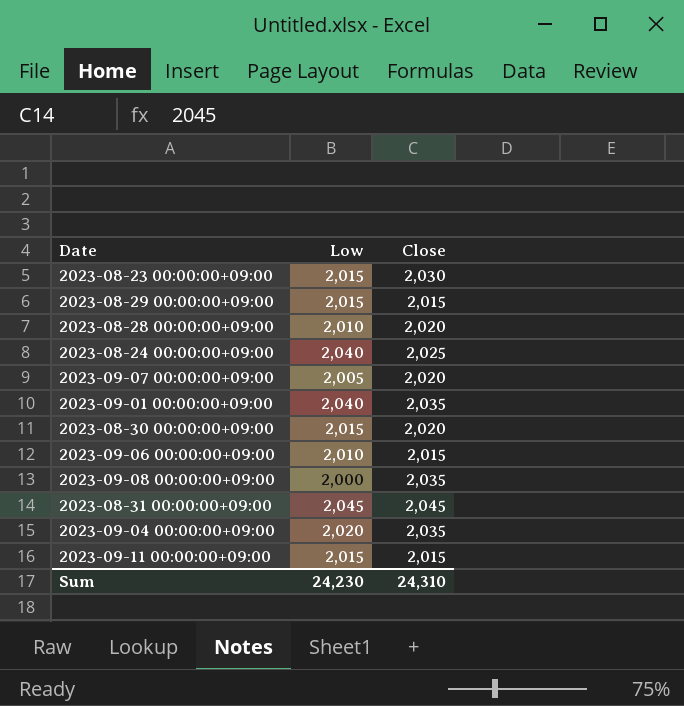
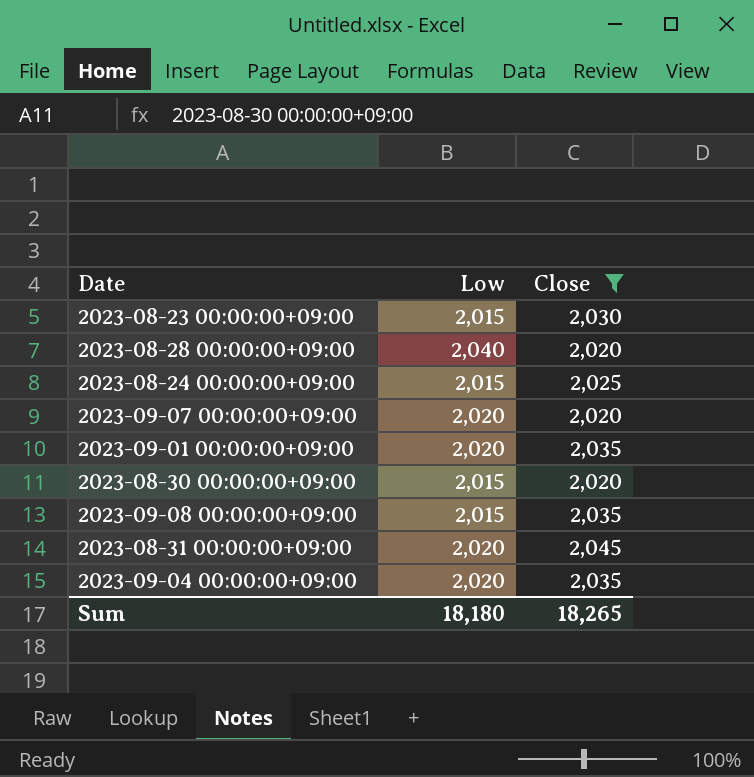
filter: none -> Close != 2,015
2023-08-28 00:00:00+09:00 | Low: 2,010 -> 2,040
2023-08-24 00:00:00+09:00 | Low: 2,040 -> 2,015
2023-09-07 00:00:00+09:00 | Low: 2,005 -> 2,020
2023-09-01 00:00:00+09:00 | Low: 2,040 -> 2,020
2023-09-08 00:00:00+09:00 | Low: 2,000 -> 2,015
2023-08-31 00:00:00+09:00 | Low: 2,045 -> 2,020
Sum | Low: 24,230 -> 18,180
Sum | Close: 24,310 -> 18,265

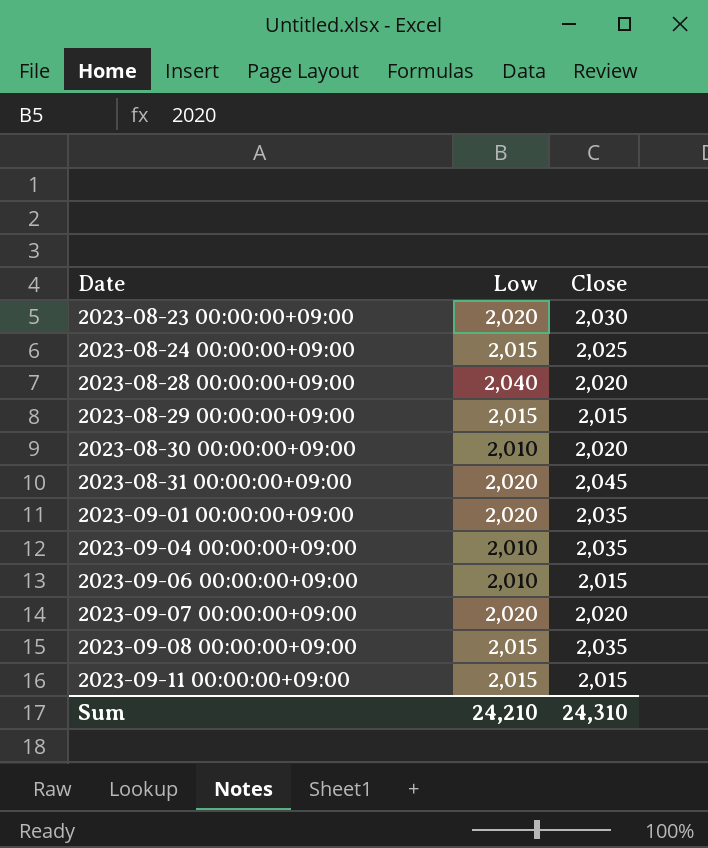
filter: Close != 2,015 -> none
row order: none -> Date ascending
2023-08-23 00:00:00+09:00 | Low: 2,015 -> 2,020
2023-08-30 00:00:00+09:00 | Low: 2,015 -> 2,010
2023-09-04 00:00:00+09:00 | Low: 2,020 -> 2,010
Sum | Low: 18,180 -> 24,210
Sum | Close: 18,265 -> 24,310

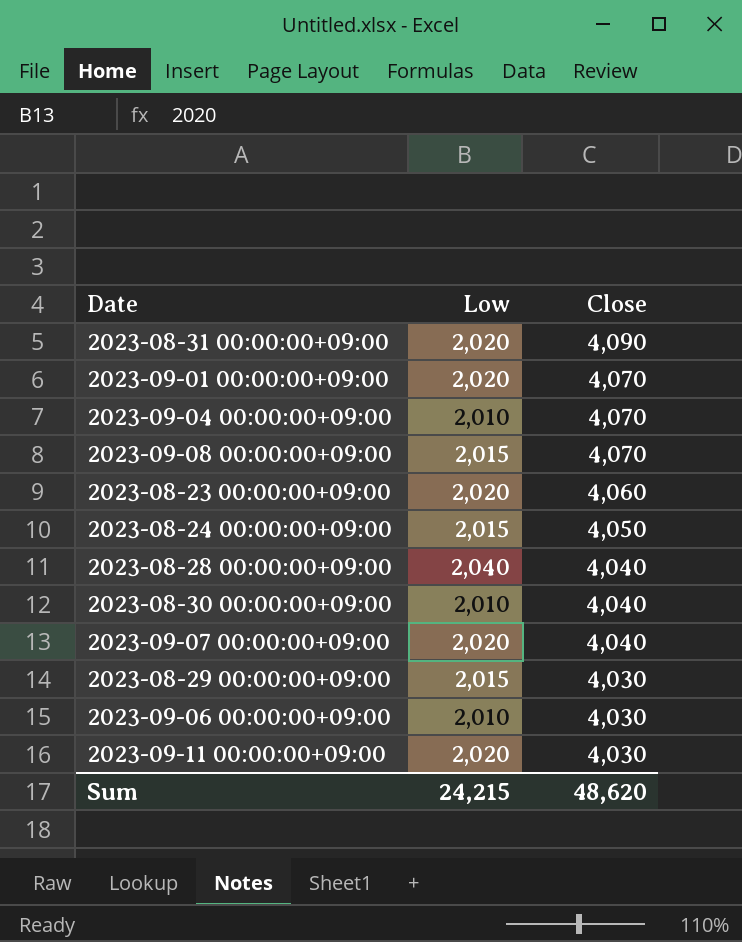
row order: Date ascending -> Close descending
2023-08-31 00:00:00+09:00 | Close: 2,045 -> 4,090
2023-09-01 00:00:00+09:00 | Close: 2,035 -> 4,070
2023-09-04 00:00:00+09:00 | Close: 2,035 -> 4,070
2023-09-08 00:00:00+09:00 | Close: 2,035 -> 4,070
2023-08-23 00:00:00+09:00 | Close: 2,030 -> 4,060
2023-08-24 00:00:00+09:00 | Close: 2,025 -> 4,050
2023-08-28 00:00:00+09:00 | Close: 2,020 -> 4,040
2023-08-30 00:00:00+09:00 | Close: 2,020 -> 4,040
2023-09-07 00:00:00+09:00 | Close: 2,020 -> 4,040
2023-08-29 00:00:00+09:00 | Close: 2,015 -> 4,030
2023-09-06 00:00:00+09:00 | Close: 2,015 -> 4,030
2023-09-11 00:00:00+09:00 | Low: 2,015 -> 2,020
2023-09-11 00:00:00+09:00 | Close: 2,015 -> 4,030
Sum | Low: 24,210 -> 24,215
Sum | Close: 24,310 -> 48,620

